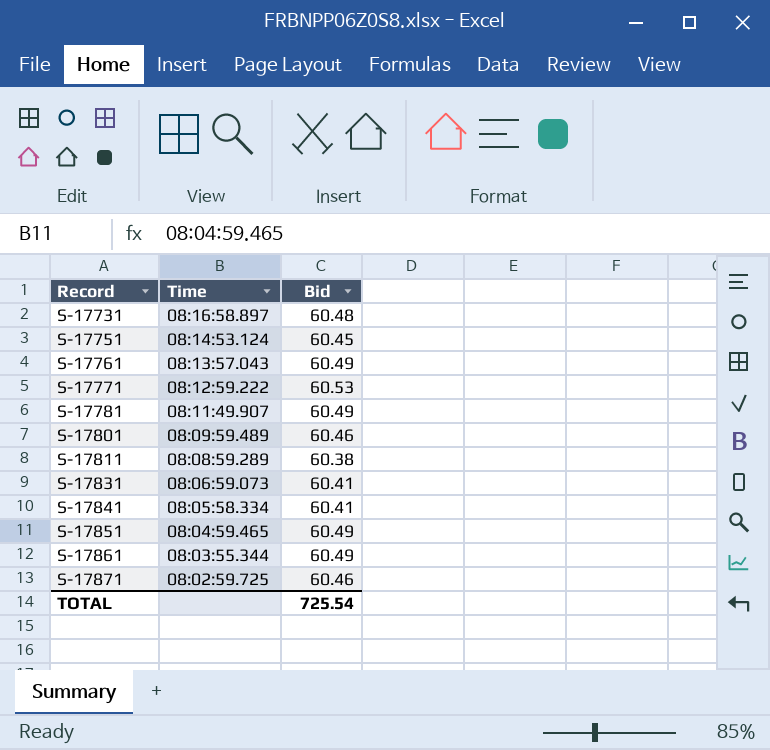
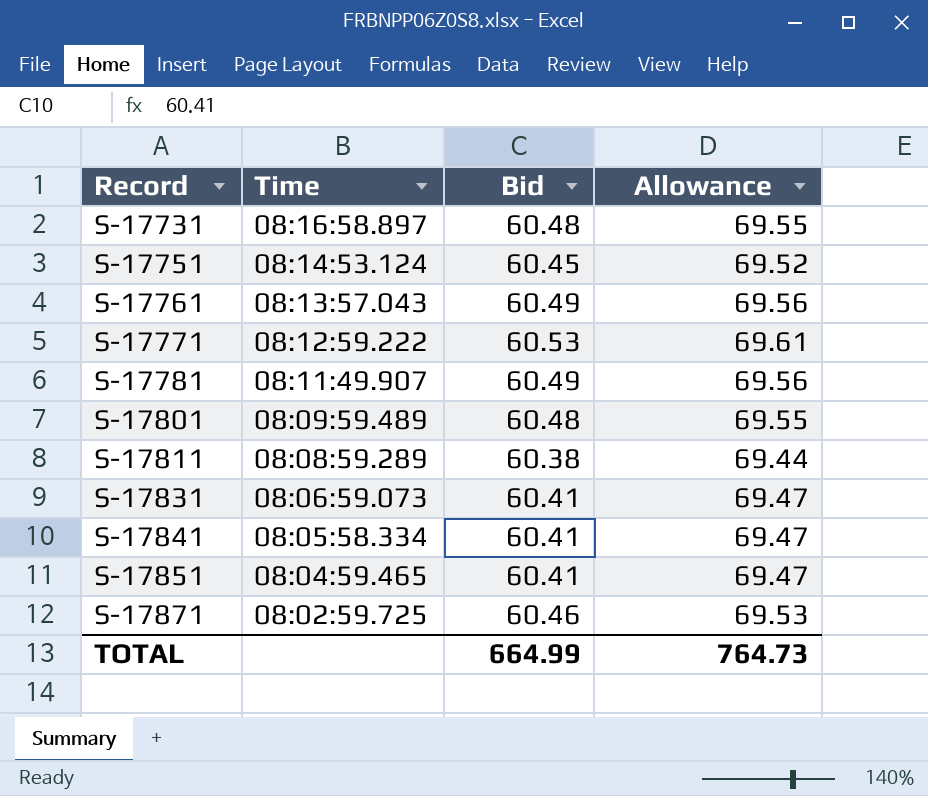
column Allowance | formula: none -> [Bid] * 1.15
row S-17861: 08:03:55.344 | 60.49 -> none
S-17801 | Bid: 60.46 -> 60.48
S-17851 | Bid: 60.49 -> 60.41
TOTAL | Bid: 725.54 -> 664.99

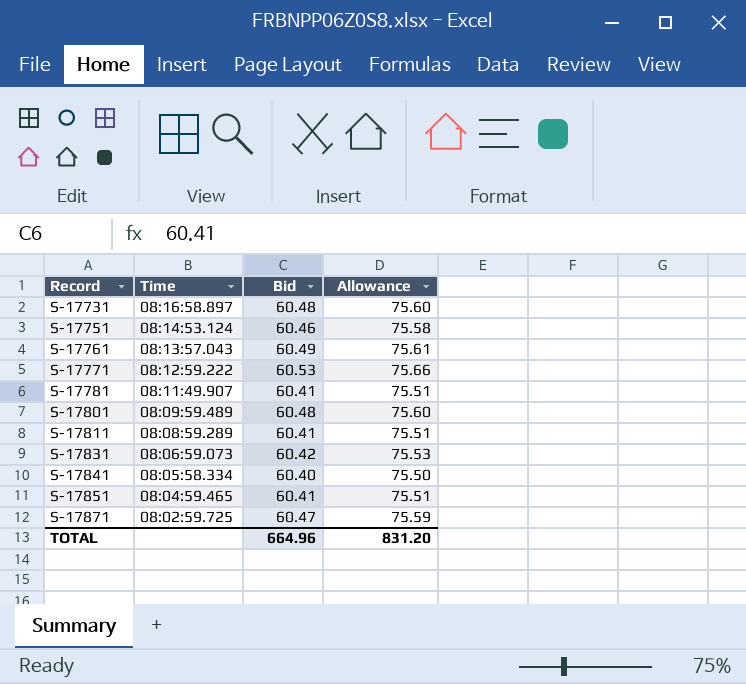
column Allowance | formula: [Bid] * 1.15 -> [Bid] * 1.25
S-17751 | Bid: 60.45 -> 60.46
S-17781 | Bid: 60.49 -> 60.41
S-17811 | Bid: 60.38 -> 60.41
S-17831 | Bid: 60.41 -> 60.42
S-17841 | Bid: 60.41 -> 60.40
S-17871 | Bid: 60.46 -> 60.47
TOTAL | Bid: 664.99 -> 664.96
TOTAL | Allowance: 764.73 -> 831.20

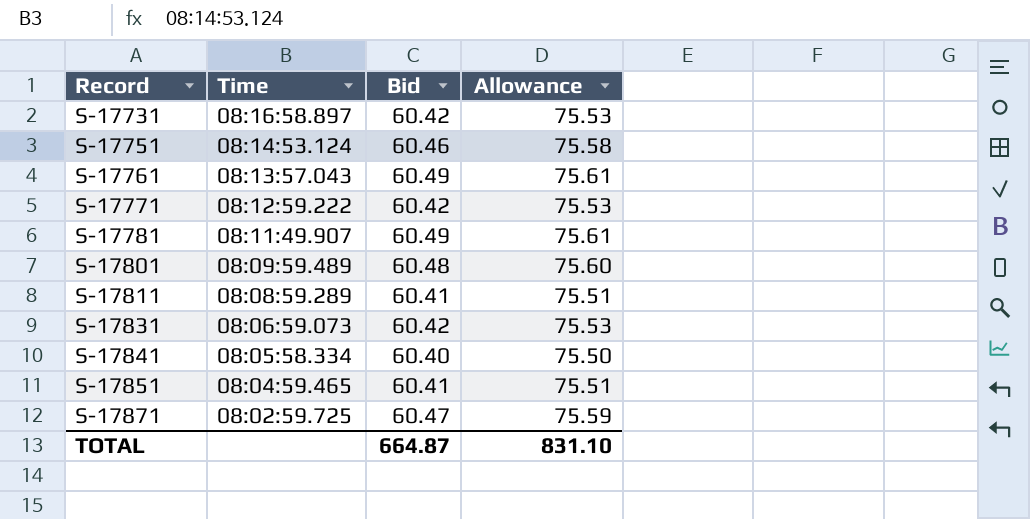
S-17731 | Bid: 60.48 -> 60.42
S-17731 | Allowance: 75.60 -> 75.53
S-17771 | Bid: 60.53 -> 60.42
S-17771 | Allowance: 75.66 -> 75.53
S-17781 | Bid: 60.41 -> 60.49
S-17781 | Allowance: 75.51 -> 75.61
TOTAL | Bid: 664.96 -> 664.87
TOTAL | Allowance: 831.20 -> 831.10

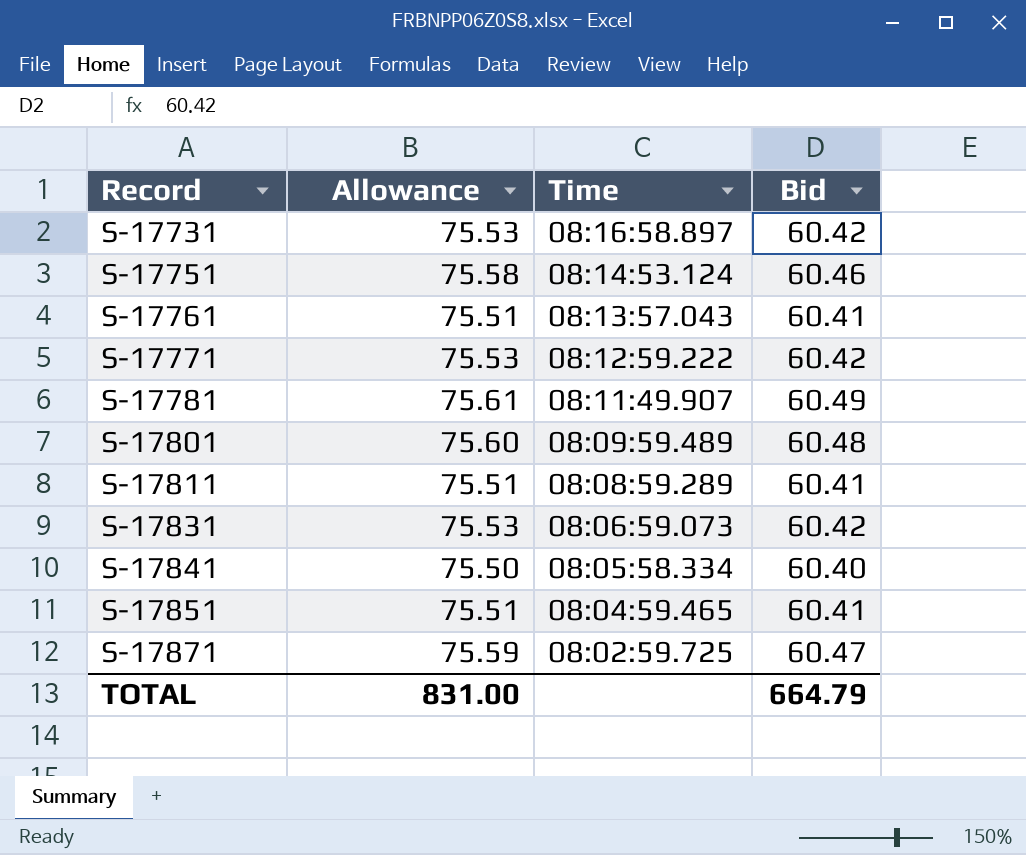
column Allowance | position: 4 -> 2
S-17761 | Allowance: 75.61 -> 75.51
S-17761 | Bid: 60.49 -> 60.41
TOTAL | Allowance: 831.10 -> 831.00
TOTAL | Bid: 664.87 -> 664.79

